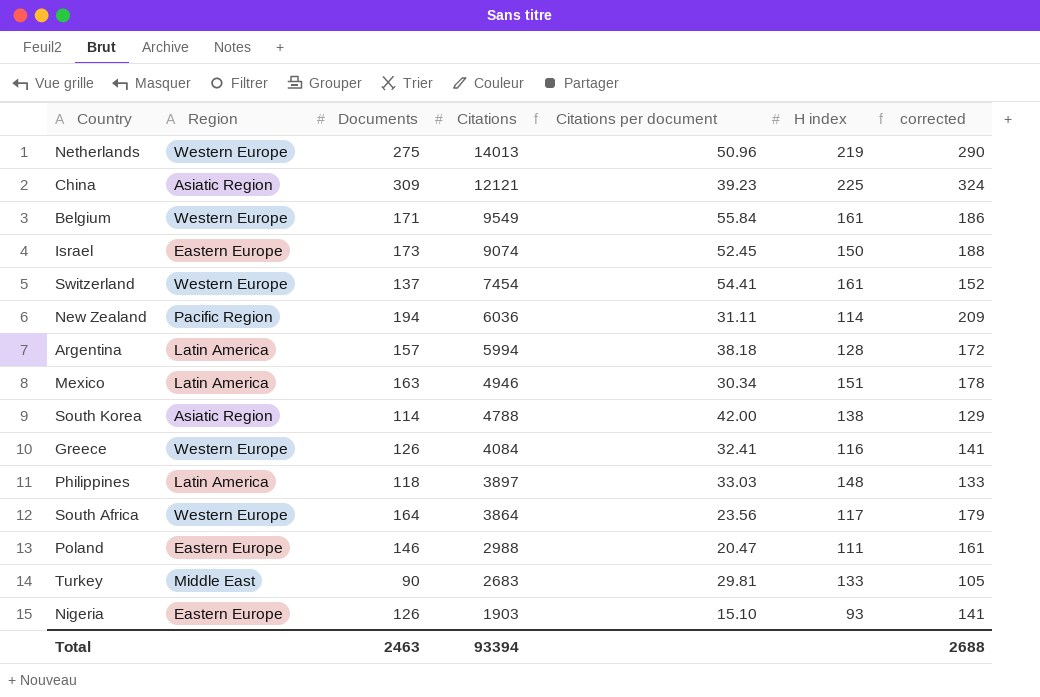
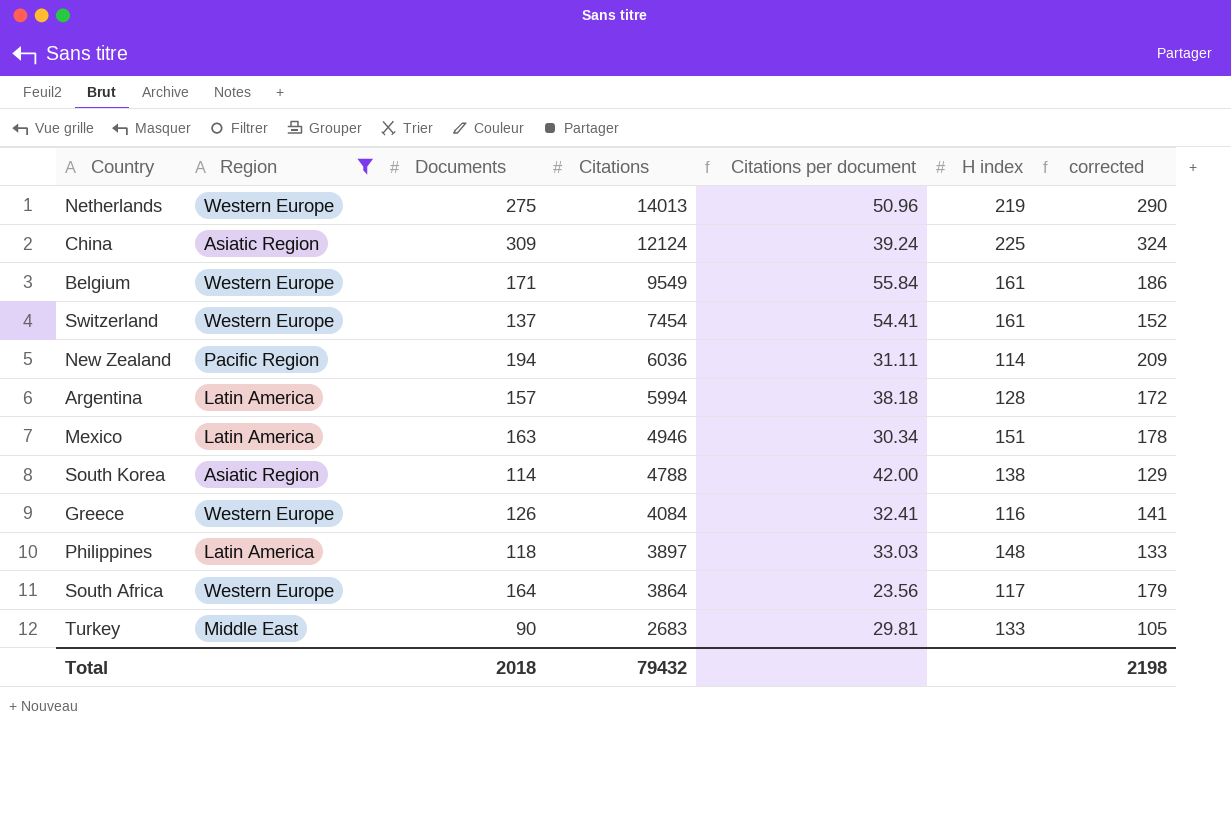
filter: none -> Region != Eastern Europe
China | Citations: 12121 -> 12124
China | Citations per document: 39.23 -> 39.24
Total | Documents: 2463 -> 2018
Total | Citations: 93394 -> 79432
Total | corrected: 2688 -> 2198

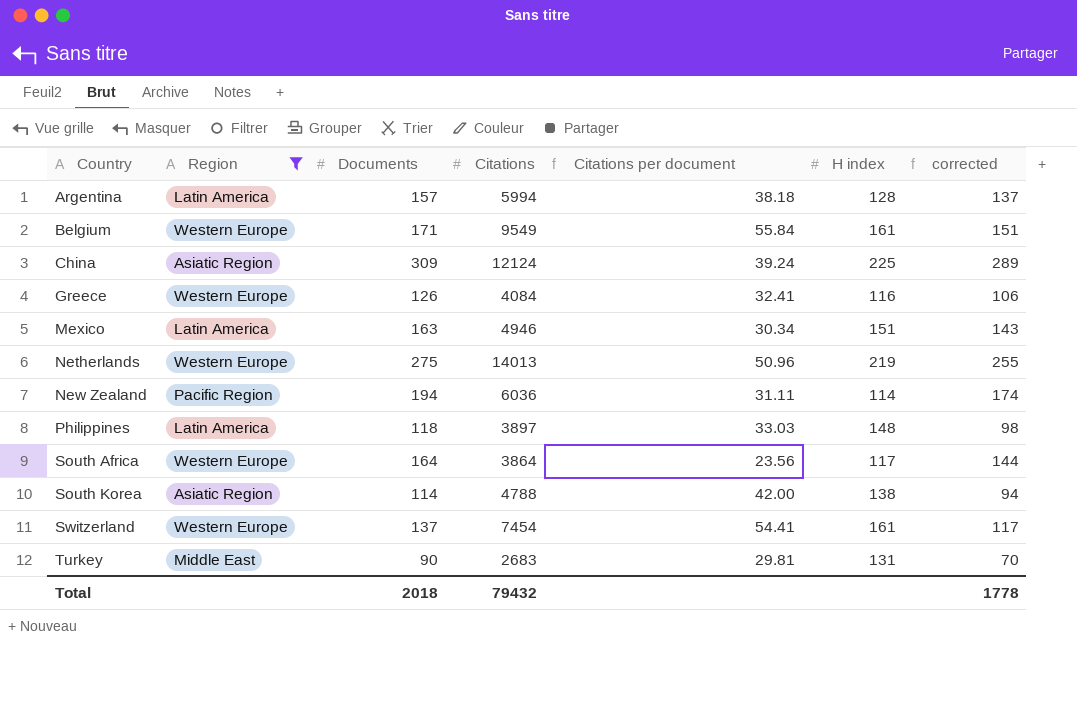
row order: Citations descending -> Country ascending
column corrected | formula: [Documents] + 15 -> [Documents] - 20
Turkey | H index: 133 -> 131
Total | corrected: 2198 -> 1778

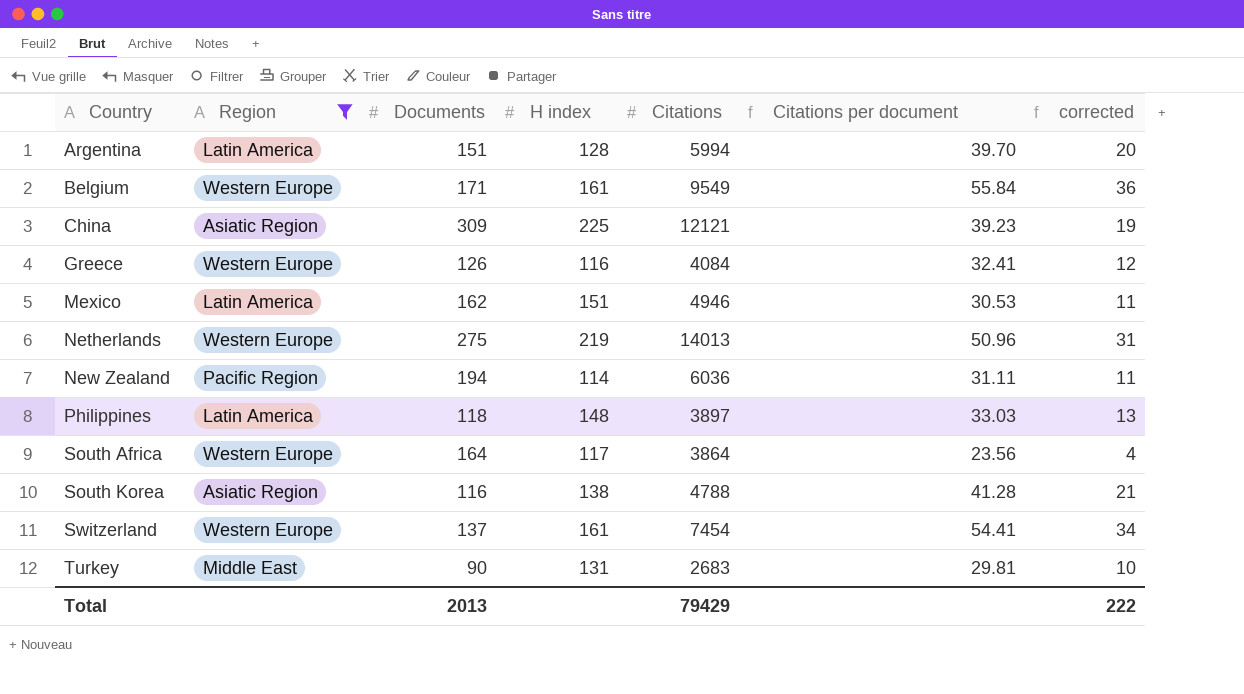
column H index | position: 6 -> 4
column corrected | formula: [Documents] - 20 -> [Citations per document] - 20
Argentina | Documents: 157 -> 151
Argentina | Citations per document: 38.18 -> 39.70
China | Citations: 12124 -> 12121
China | Citations per document: 39.24 -> 39.23
Mexico | Documents: 163 -> 162
Mexico | Citations per document: 30.34 -> 30.53
South Korea | Documents: 114 -> 116
South Korea | Citations per document: 42.00 -> 41.28
Total | Documents: 2018 -> 2013
Total | Citations: 79432 -> 79429
Total | corrected: 1778 -> 222

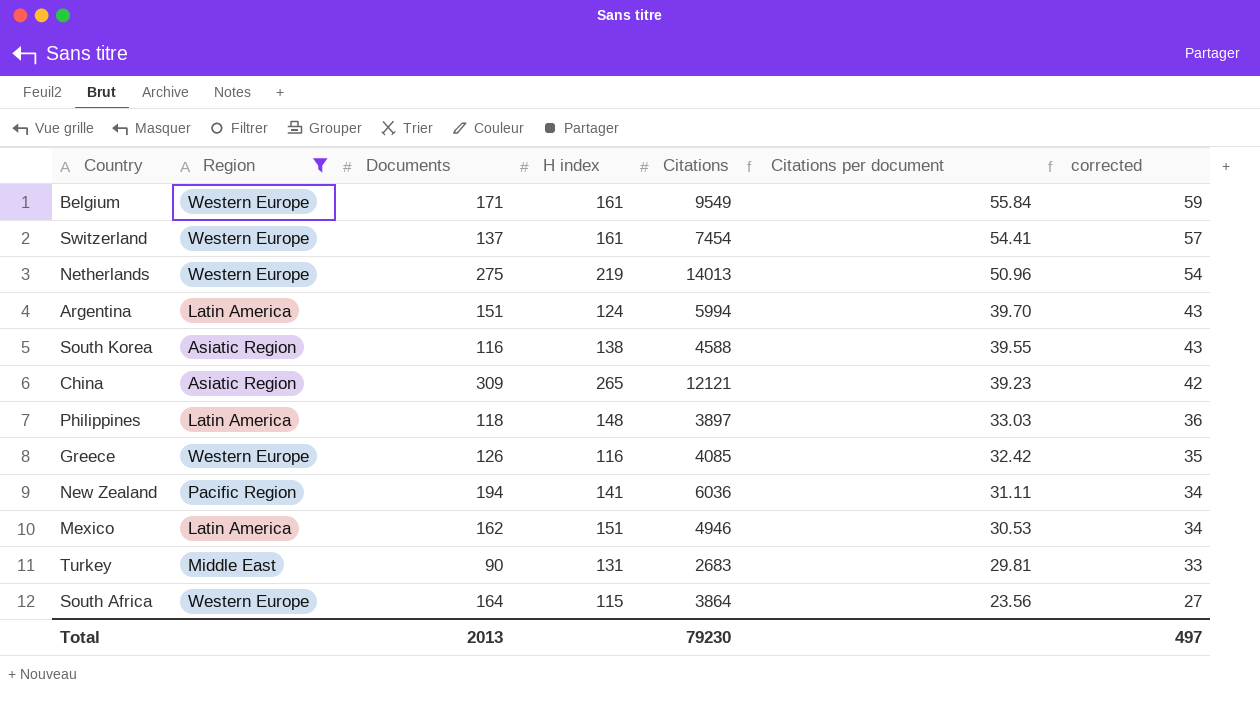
row order: Country ascending -> Citations per document descending
column corrected | formula: [Citations per document] - 20 -> [Citations per document] + 3
Argentina | H index: 128 -> 124
South Korea | Citations: 4788 -> 4588
South Korea | Citations per document: 41.28 -> 39.55
China | H index: 225 -> 265
Greece | Citations: 4084 -> 4085
Greece | Citations per document: 32.41 -> 32.42
New Zealand | H index: 114 -> 141
South Africa | H index: 117 -> 115
Total | Citations: 79429 -> 79230
Total | corrected: 222 -> 497

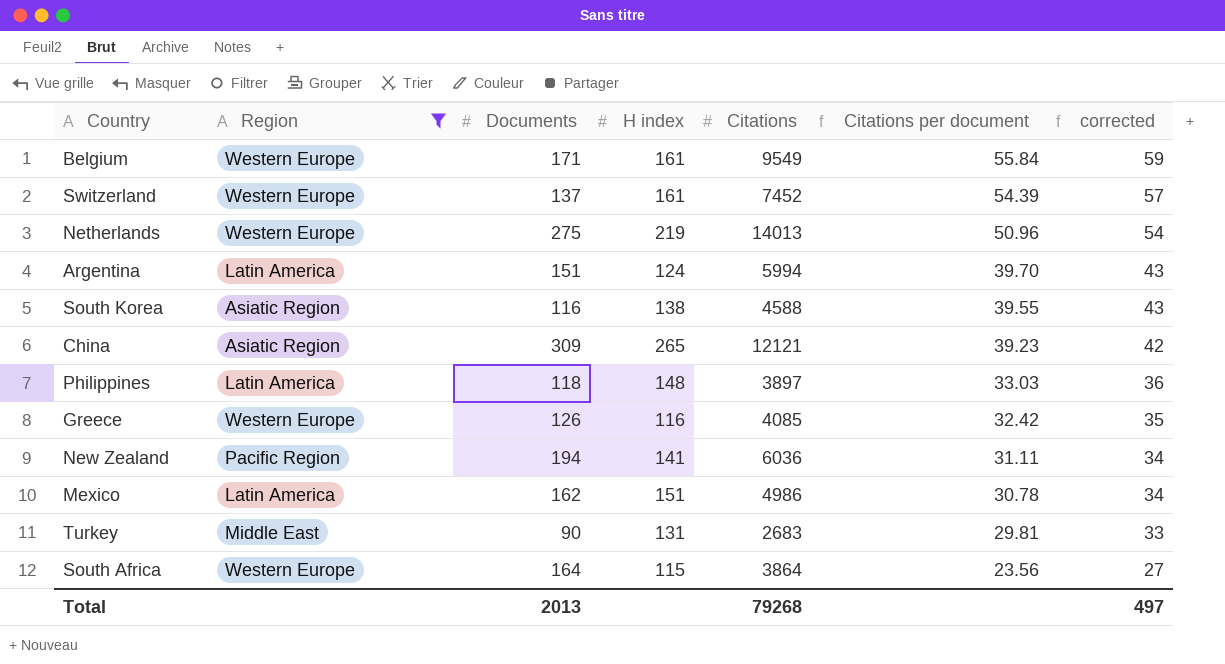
Switzerland | Citations: 7454 -> 7452
Switzerland | Citations per document: 54.41 -> 54.39
Mexico | Citations: 4946 -> 4986
Mexico | Citations per document: 30.53 -> 30.78
Total | Citations: 79230 -> 79268

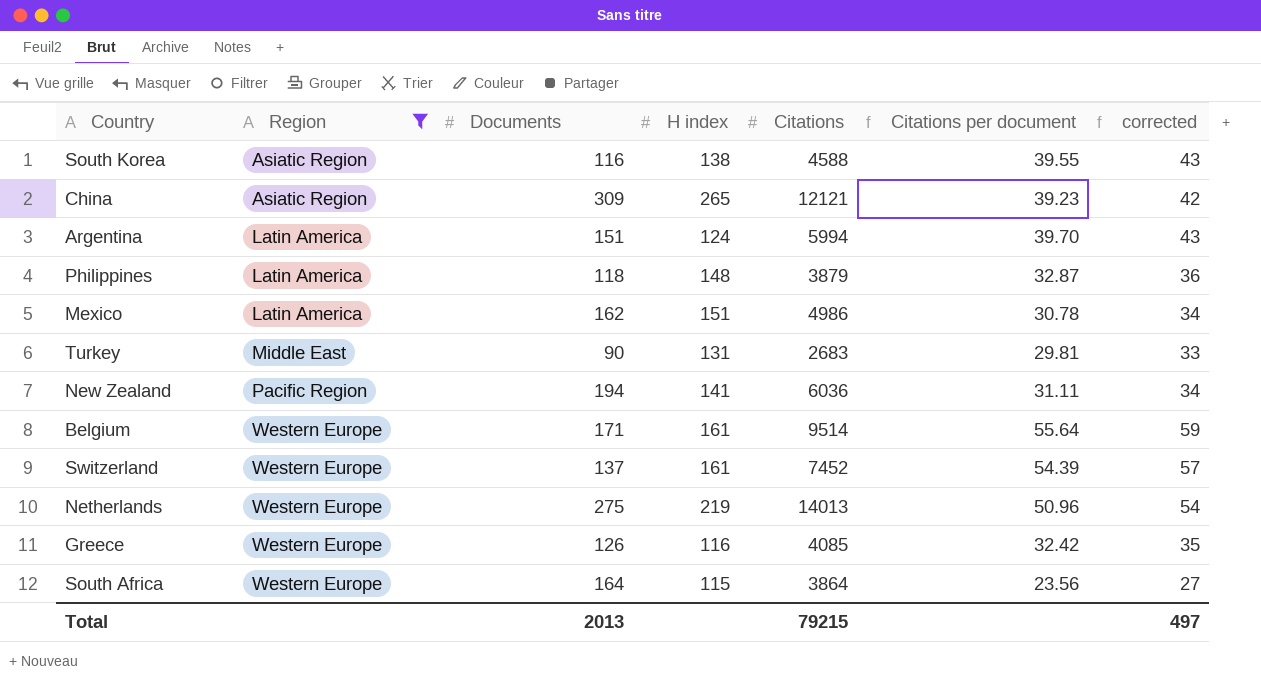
row order: Citations per document descending -> Region ascending
Philippines | Citations: 3897 -> 3879
Philippines | Citations per document: 33.03 -> 32.87
Belgium | Citations: 9549 -> 9514
Belgium | Citations per document: 55.84 -> 55.64
Total | Citations: 79268 -> 79215

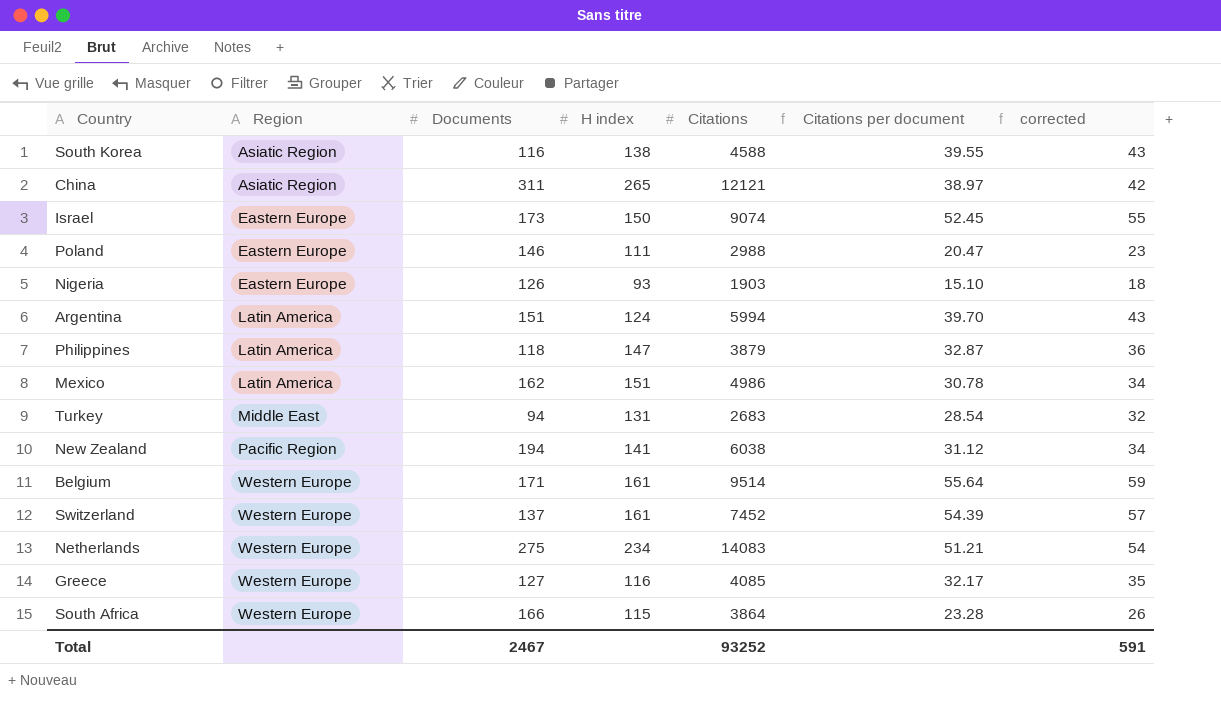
filter: Region != Eastern Europe -> none
China | Documents: 309 -> 311
China | Citations per document: 39.23 -> 38.97
Philippines | H index: 148 -> 147
Turkey | Documents: 90 -> 94
Turkey | Citations per document: 29.81 -> 28.54
Turkey | corrected: 33 -> 32
New Zealand | Citations: 6036 -> 6038
New Zealand | Citations per document: 31.11 -> 31.12
Netherlands | H index: 219 -> 234
Netherlands | Citations: 14013 -> 14083
Netherlands | Citations per document: 50.96 -> 51.21
Greece | Documents: 126 -> 127
Greece | Citations per document: 32.42 -> 32.17
South Africa | Documents: 164 -> 166
South Africa | Citations per document: 23.56 -> 23.28
South Africa | corrected: 27 -> 26
Total | Documents: 2013 -> 2467
Total | Citations: 79215 -> 93252
Total | corrected: 497 -> 591

